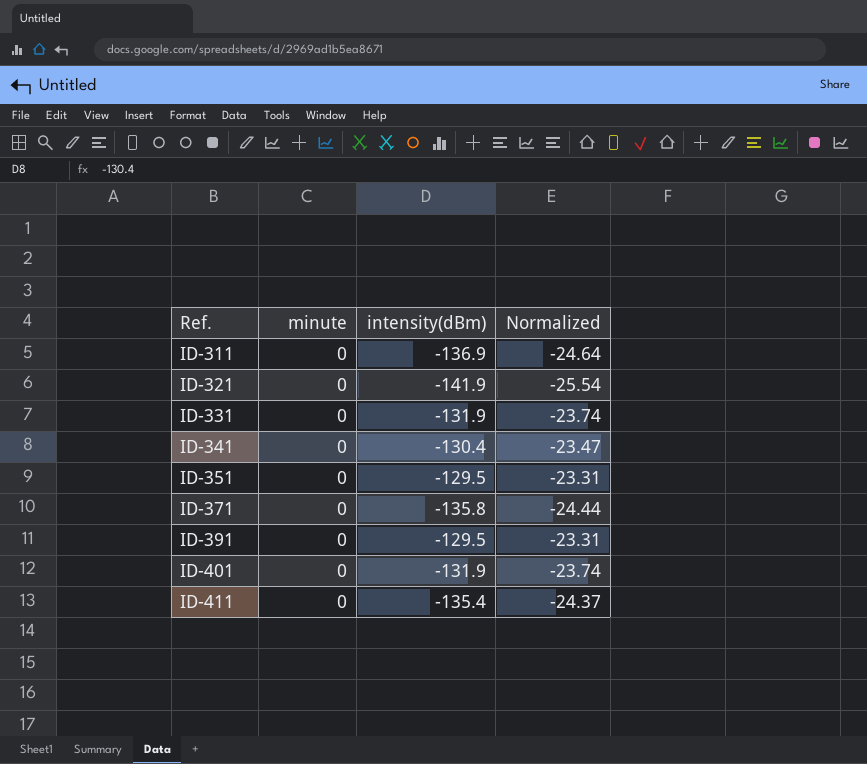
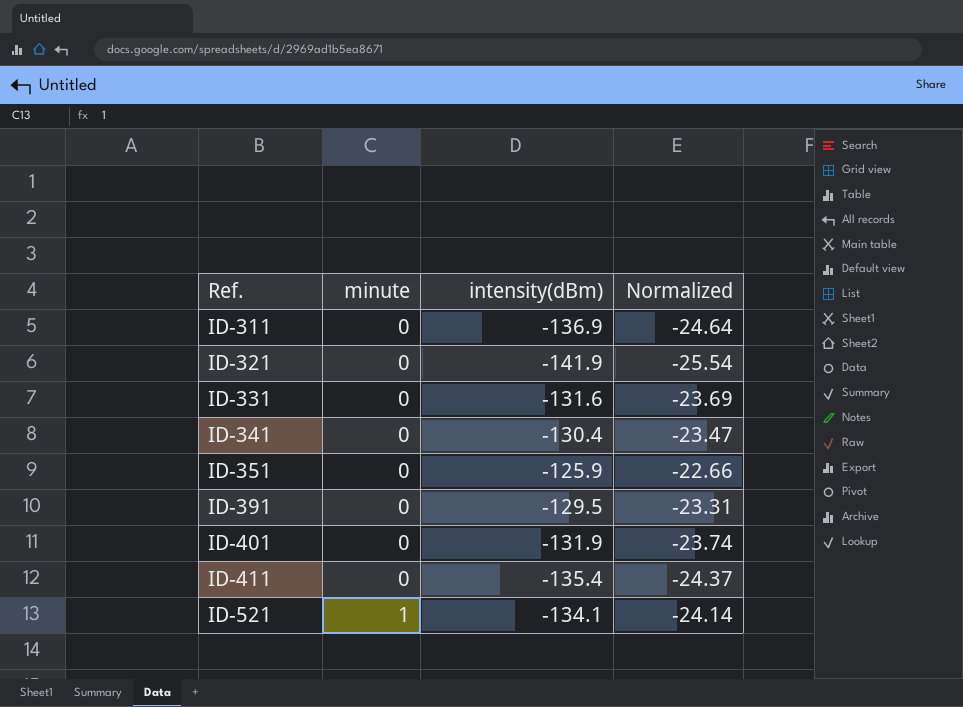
row ID-371: 0 | -135.8 | -24.44 -> none
ID-331 | intensity(dBm): -131.9 -> -131.6
ID-331 | Normalized: -23.74 -> -23.69
ID-351 | intensity(dBm): -129.5 -> -125.9
ID-351 | Normalized: -23.31 -> -22.66
row ID-521: none -> 1 | -134.1 | -24.14

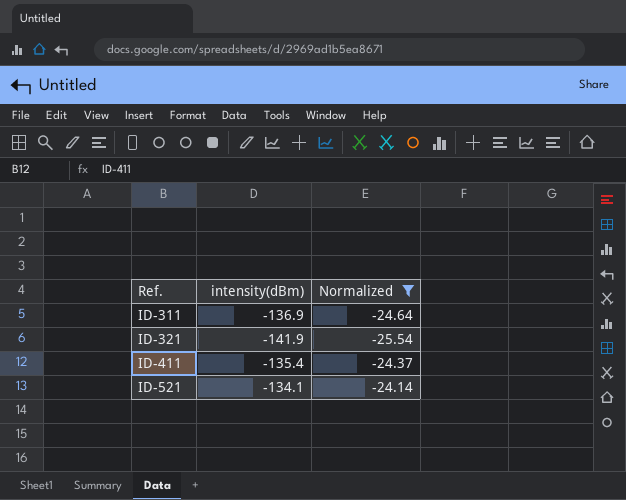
filter: none -> Normalized <= -24.14
column minute | position: 2 -> none

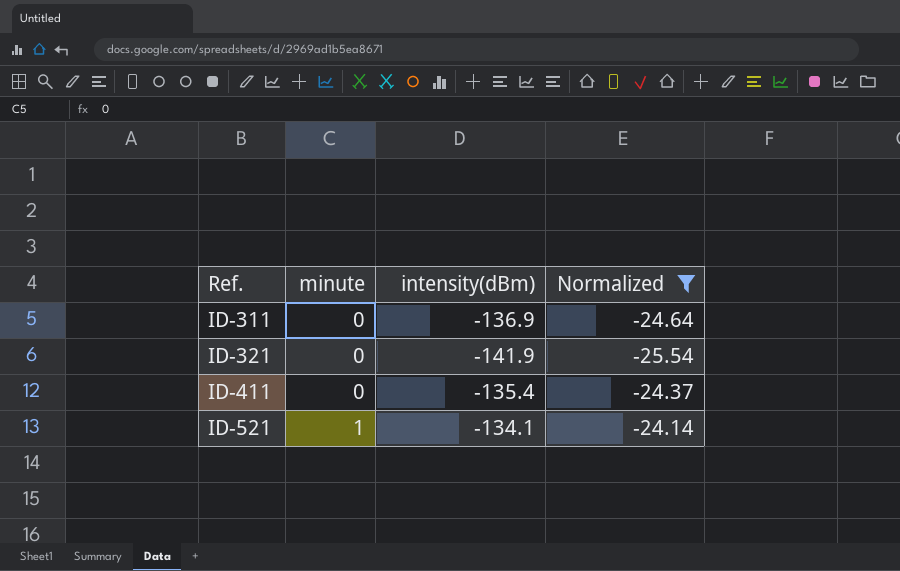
column minute | position: none -> 2

